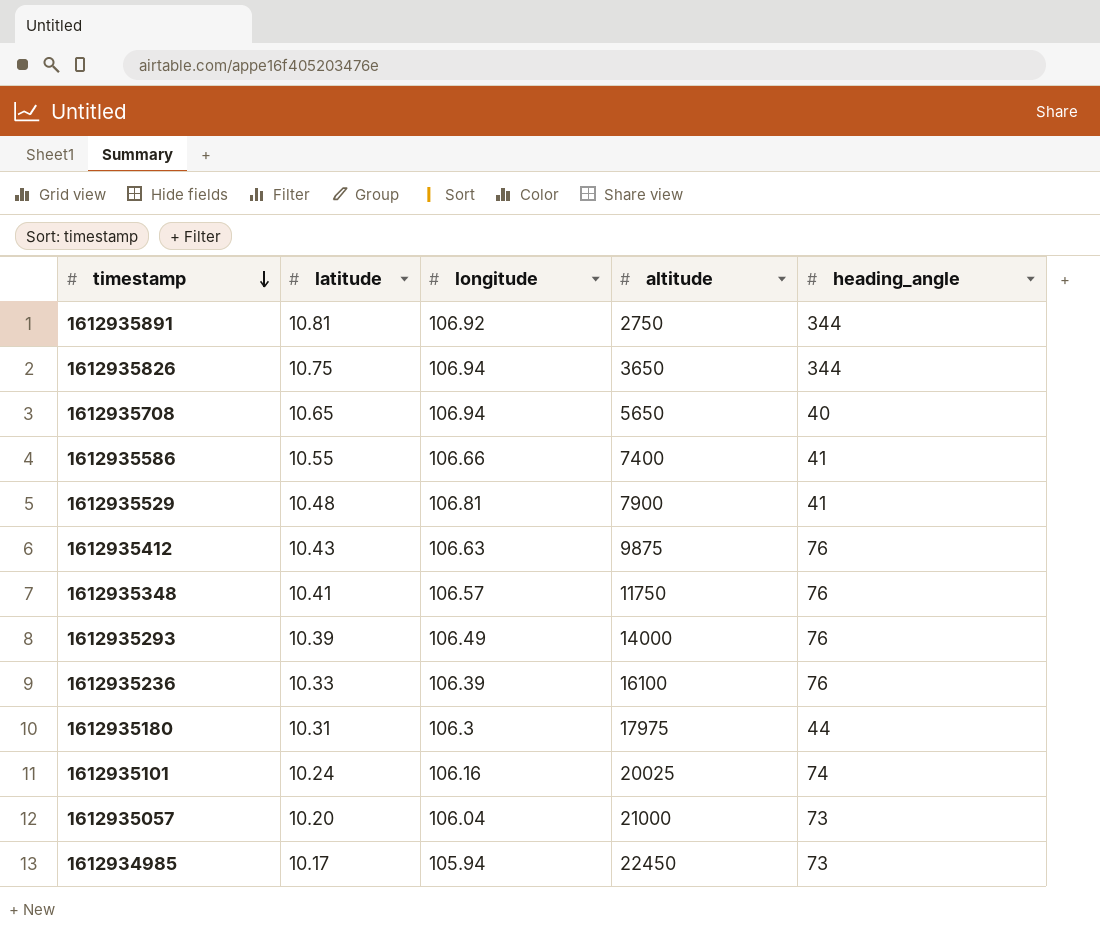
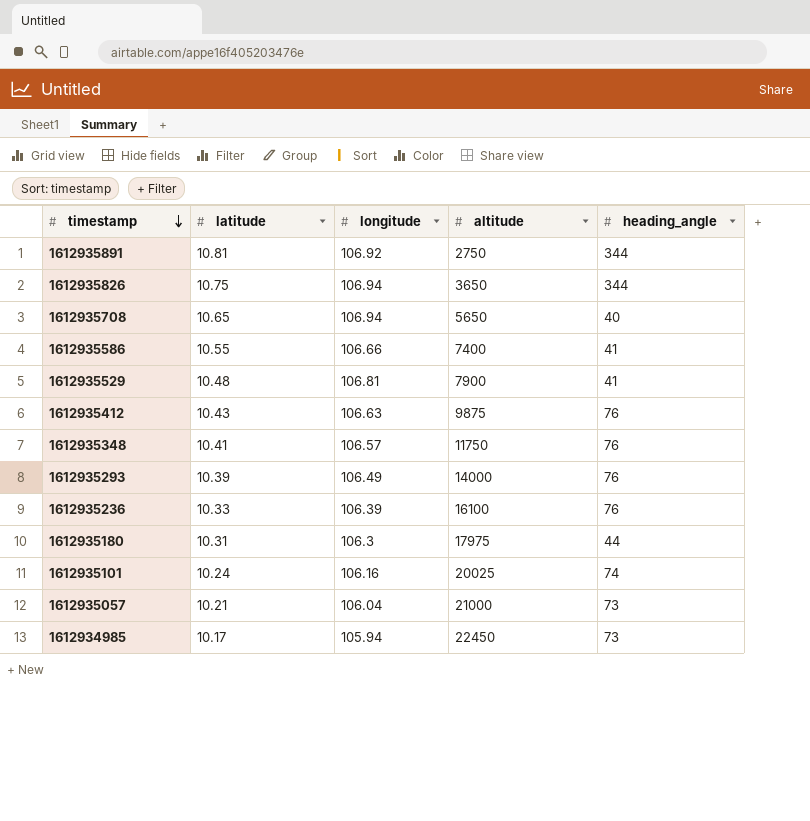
1612935057 | latitude: 10.20 -> 10.21

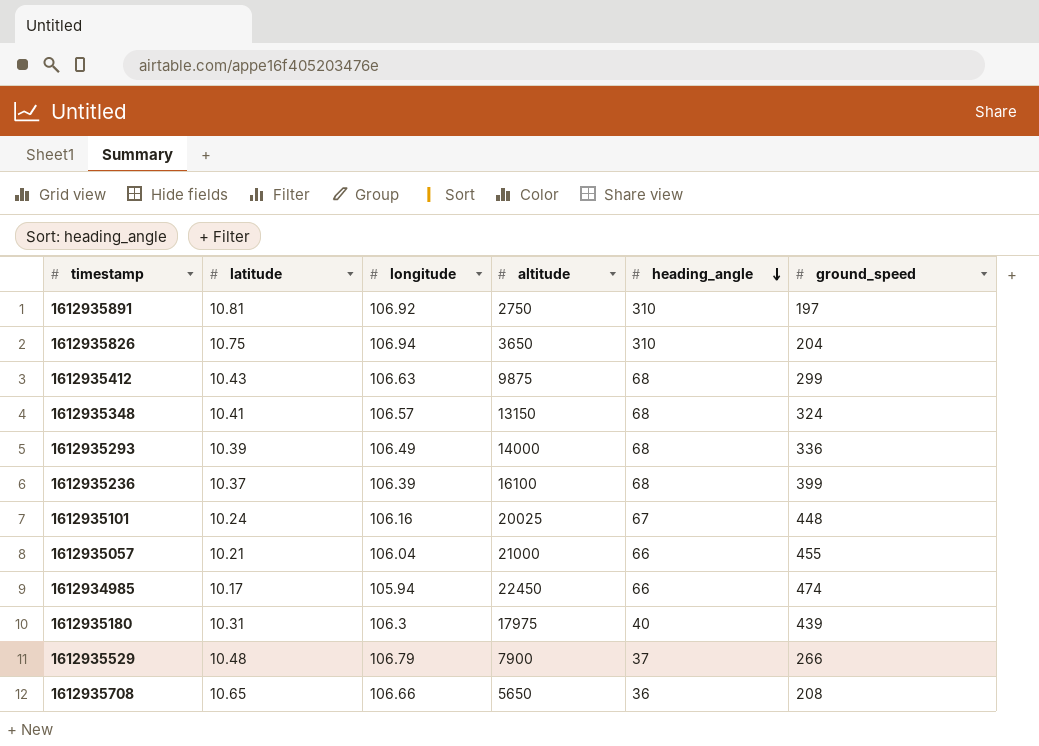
row order: timestamp descending -> heading_angle descending
column ground_speed | position: none -> 6
row 1612935586: 10.55 | 106.66 | 7400 | 41 -> none
1612935891 | heading_angle: 344 -> 310
1612935826 | heading_angle: 344 -> 310
1612935412 | heading_angle: 76 -> 68
1612935348 | altitude: 11750 -> 13150
1612935348 | heading_angle: 76 -> 68
1612935293 | heading_angle: 76 -> 68
1612935236 | latitude: 10.33 -> 10.37
1612935236 | heading_angle: 76 -> 68
1612935101 | heading_angle: 74 -> 67
1612935057 | heading_angle: 73 -> 66
1612934985 | heading_angle: 73 -> 66
1612935180 | heading_angle: 44 -> 40
1612935529 | longitude: 106.81 -> 106.79
1612935529 | heading_angle: 41 -> 37
1612935708 | longitude: 106.94 -> 106.66
1612935708 | heading_angle: 40 -> 36

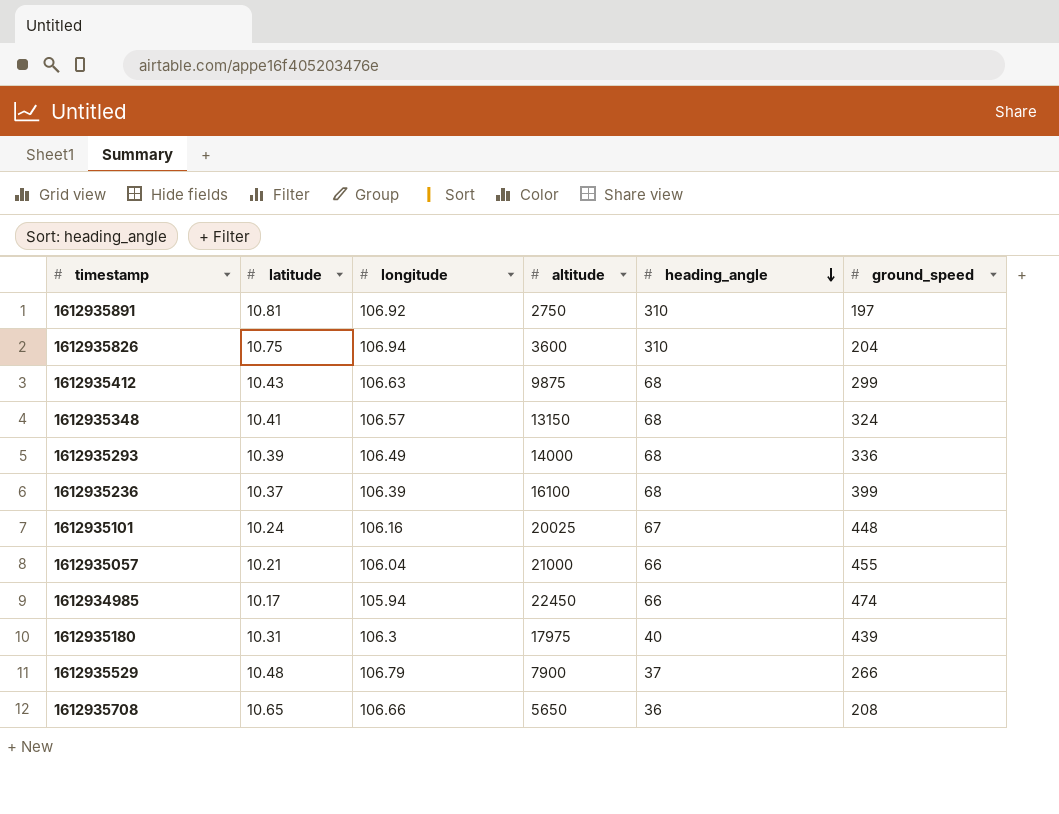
1612935826 | altitude: 3650 -> 3600

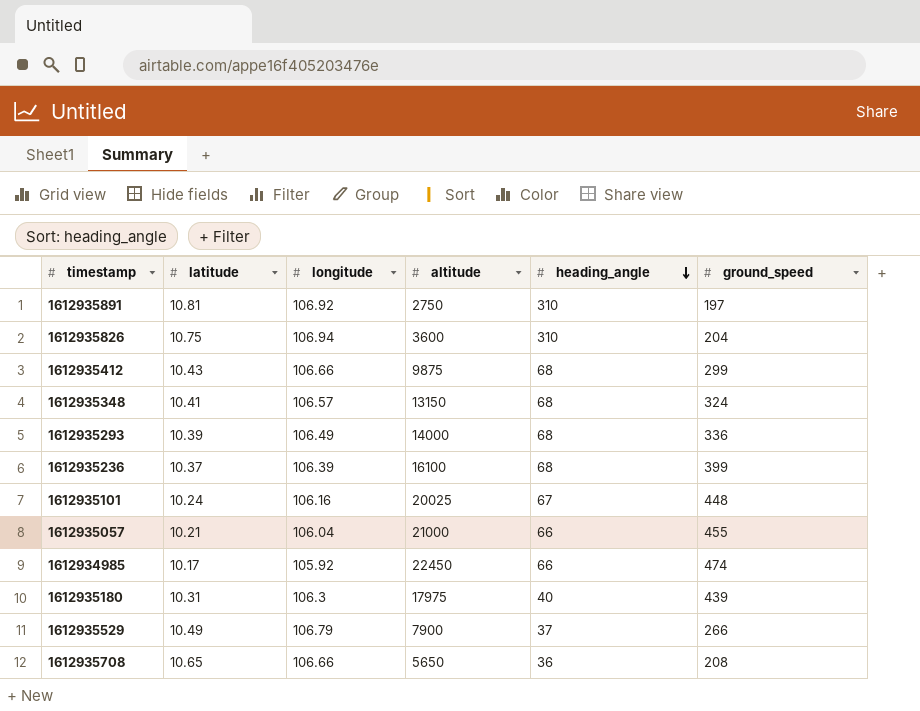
1612935412 | longitude: 106.63 -> 106.66
1612934985 | longitude: 105.94 -> 105.92
1612935529 | latitude: 10.48 -> 10.49

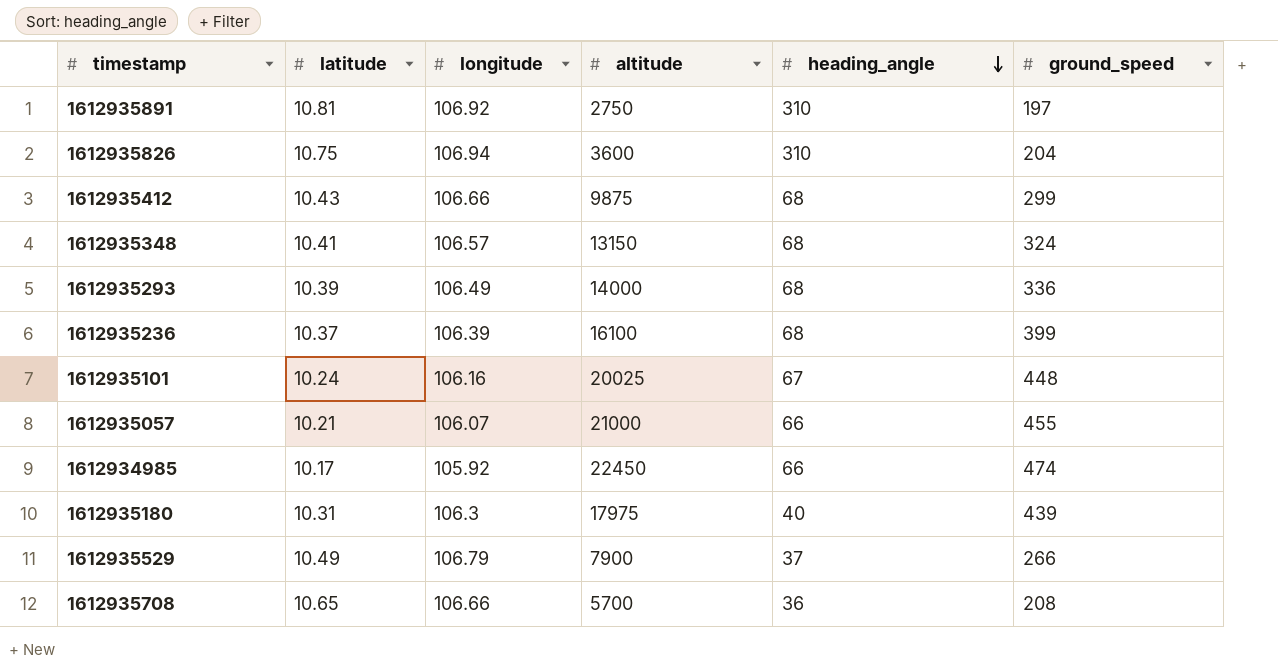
1612935057 | longitude: 106.04 -> 106.07
1612935708 | altitude: 5650 -> 5700

